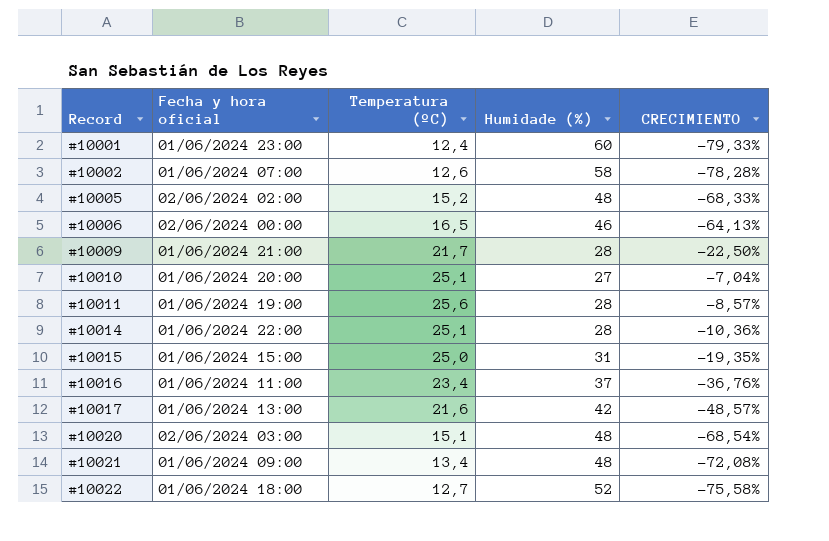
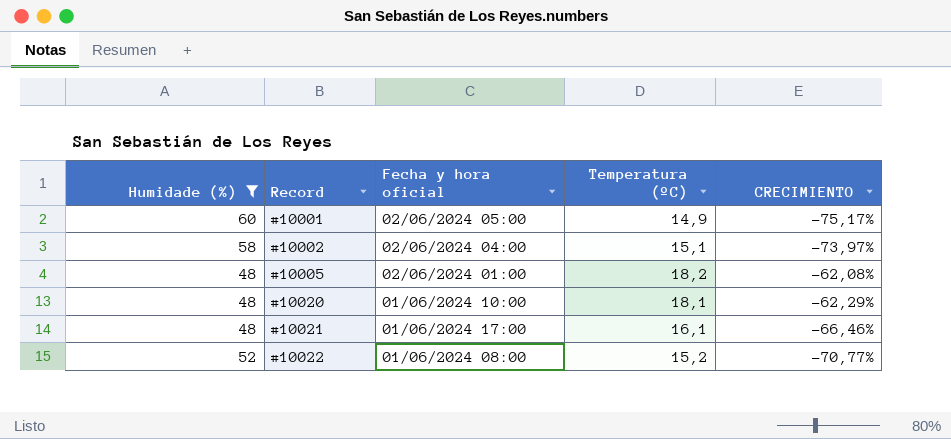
filter: none -> Humidade (%) >= 48
column Humidade (%) | position: 4 -> 1
#10001 | Fecha y hora oficial: 01/06/2024 23:00 -> 02/06/2024 05:00
#10001 | Temperatura (ºC): 12,4 -> 14,9
#10001 | CRECIMIENTO: -79,33% -> -75,17%
#10002 | Fecha y hora oficial: 01/06/2024 07:00 -> 02/06/2024 04:00
#10002 | Temperatura (ºC): 12,6 -> 15,1
#10002 | CRECIMIENTO: -78,28% -> -73,97%
#10005 | Fecha y hora oficial: 02/06/2024 02:00 -> 02/06/2024 01:00
#10005 | Temperatura (ºC): 15,2 -> 18,2
#10005 | CRECIMIENTO: -68,33% -> -62,08%
#10020 | Fecha y hora oficial: 02/06/2024 03:00 -> 01/06/2024 10:00
#10020 | Temperatura (ºC): 15,1 -> 18,1
#10020 | CRECIMIENTO: -68,54% -> -62,29%
#10021 | Fecha y hora oficial: 01/06/2024 09:00 -> 01/06/2024 17:00
#10021 | Temperatura (ºC): 13,4 -> 16,1
#10021 | CRECIMIENTO: -72,08% -> -66,46%
#10022 | Fecha y hora oficial: 01/06/2024 18:00 -> 01/06/2024 08:00
#10022 | Temperatura (ºC): 12,7 -> 15,2
#10022 | CRECIMIENTO: -75,58% -> -70,77%

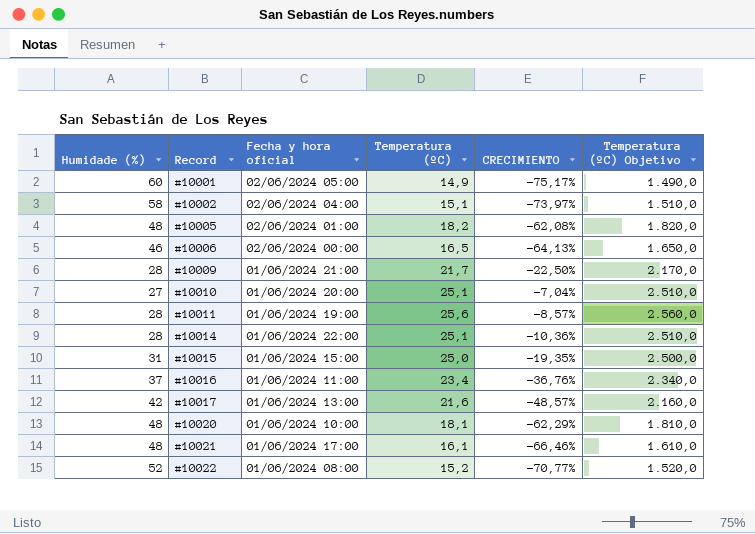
filter: Humidade (%) >= 48 -> none
column Temperatura (ºC) Objetivo | formula: none -> [Temperatura (ºC)] * 100

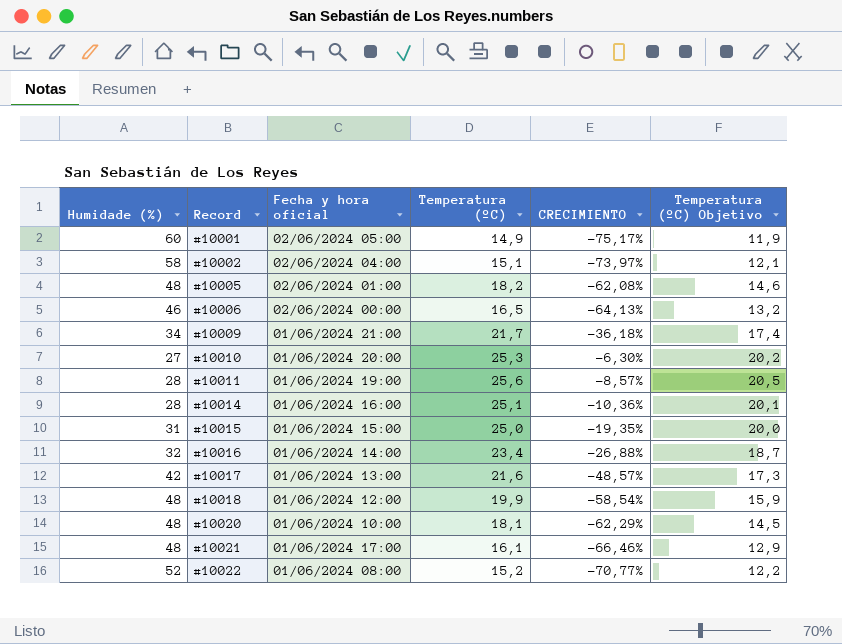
column Temperatura (ºC) Objetivo | formula: [Temperatura (ºC)] * 100 -> [Temperatura (ºC)] * 0,8
#10009 | Humidade (%): 28 -> 34
#10009 | CRECIMIENTO: -22,50% -> -36,18%
#10010 | Temperatura (ºC): 25,1 -> 25,3
#10010 | CRECIMIENTO: -7,04% -> -6,30%
#10014 | Fecha y hora oficial: 01/06/2024 22:00 -> 01/06/2024 16:00
#10016 | Humidade (%): 37 -> 32
#10016 | Fecha y hora oficial: 01/06/2024 11:00 -> 01/06/2024 14:00
#10016 | CRECIMIENTO: -36,76% -> -26,88%
row #10018: none -> 48 | 01/06/2024 12:00 | 19,9 | -58,54% | 15,9

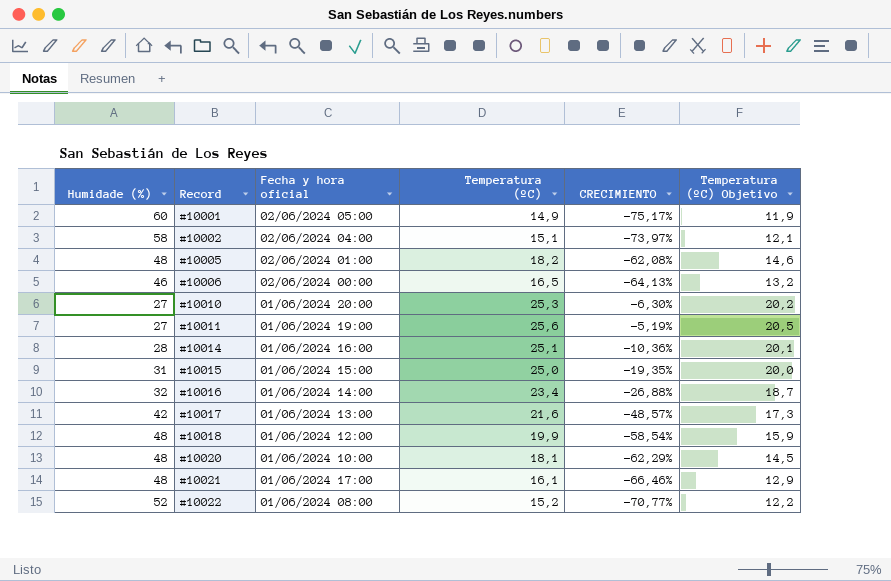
row #10009: 34 | 01/06/2024 21:00 | 21,7 | -36,18% | 17,4 -> none
#10011 | Humidade (%): 28 -> 27
#10011 | CRECIMIENTO: -8,57% -> -5,19%

